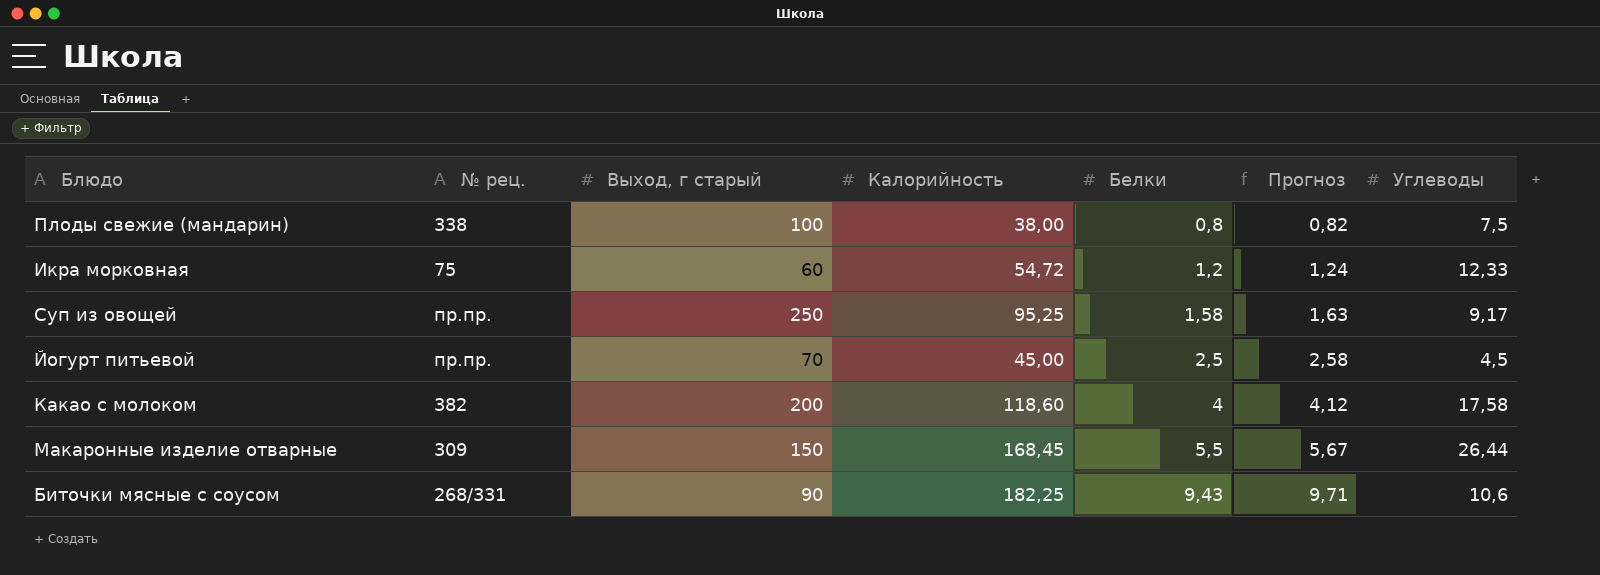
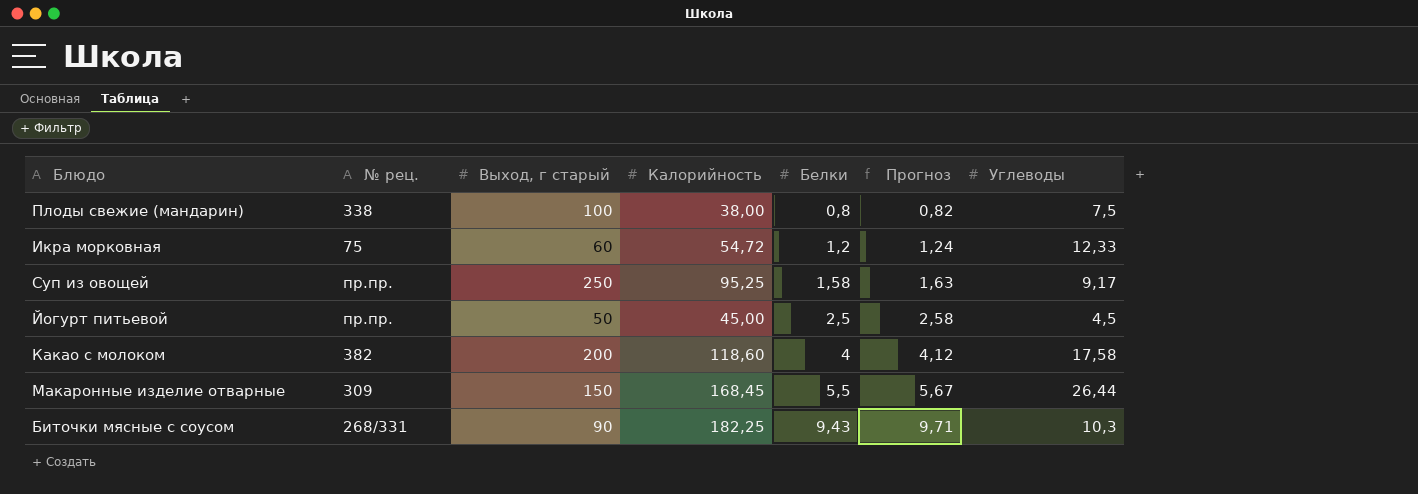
Йогурт питьевой | Выход, г старый: 70 -> 50
Биточки мясные с соусом | Углеводы: 10,6 -> 10,3

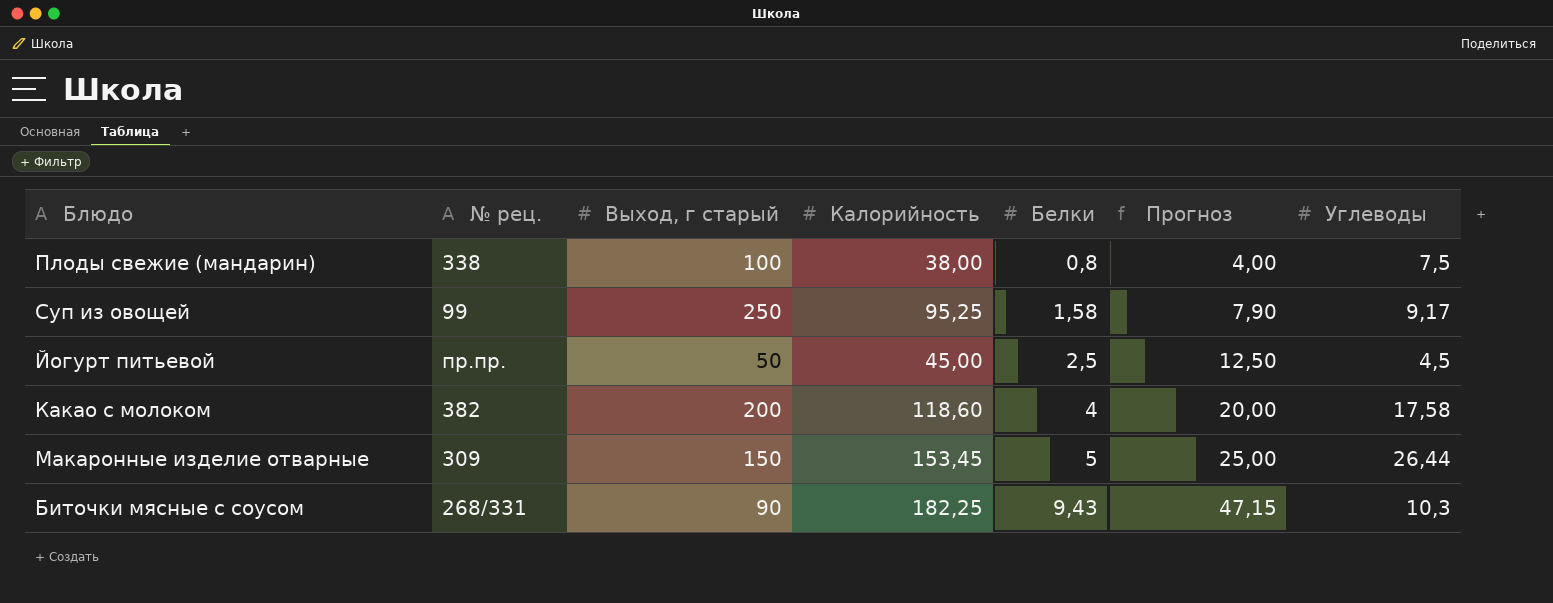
column Прогноз | formula: [Белки] * 1,03 -> [Белки] * 5
row Икра морковная: 75 | 60 | 54,72 | 1,2 | 1,24 | 12,33 -> none
Суп из овощей | № рец.: пр.пр. -> 99
Макаронные изделие отварные | Калорийность: 168,45 -> 153,45
Макаронные изделие отварные | Белки: 5,5 -> 5

